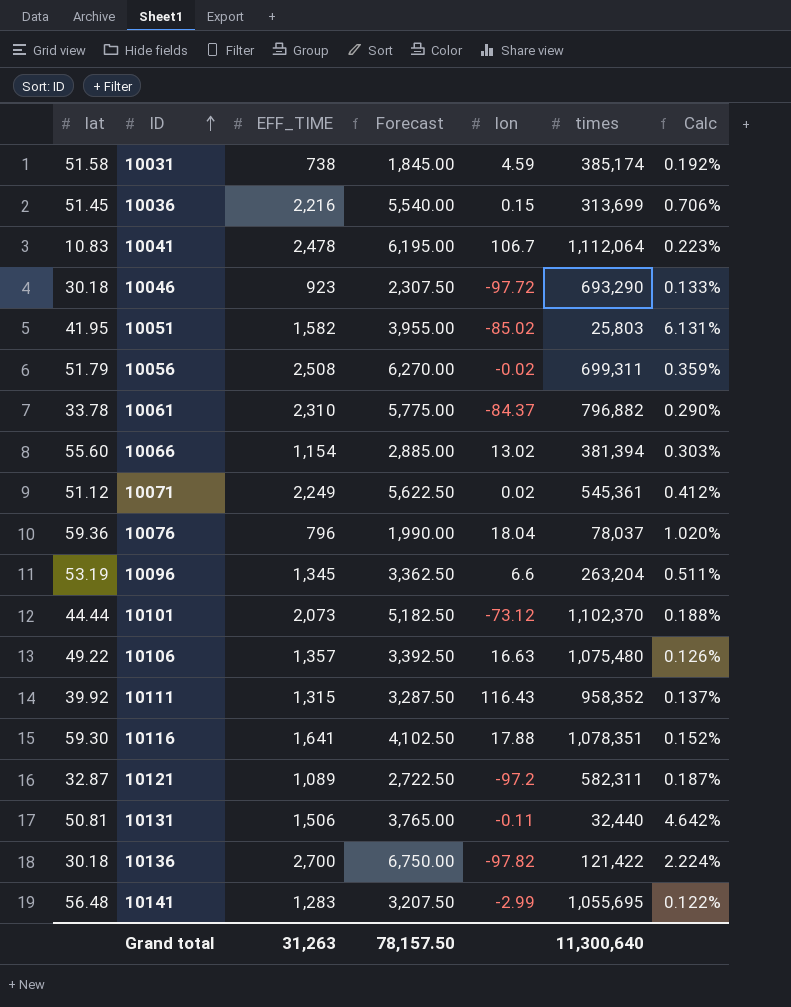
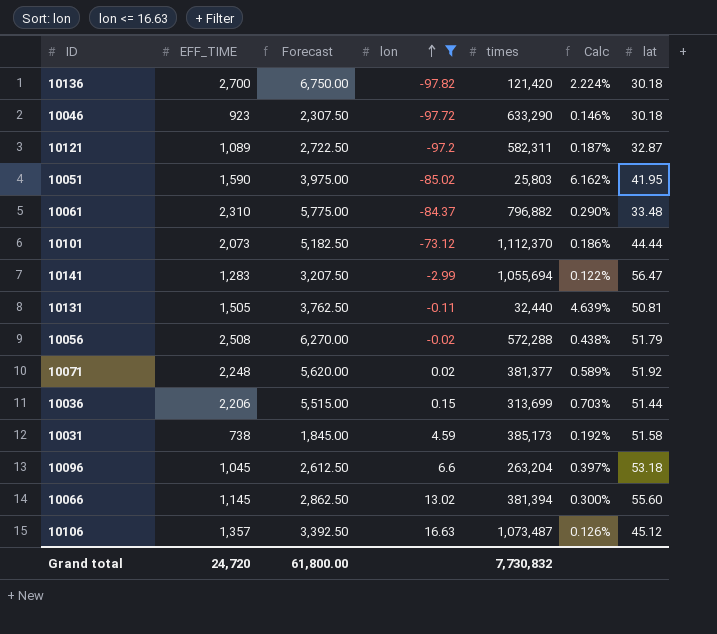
filter: none -> lon <= 16.63
row order: ID ascending -> lon ascending
column lat | position: 1 -> 7
10136 | times: 121,422 -> 121,420
10046 | times: 693,290 -> 633,290
10046 | Calc: 0.133% -> 0.146%
10051 | EFF_TIME: 1,582 -> 1,590
10051 | Forecast: 3,955.00 -> 3,975.00
10051 | Calc: 6.131% -> 6.162%
10061 | lat: 33.78 -> 33.48
10101 | times: 1,102,370 -> 1,112,370
10101 | Calc: 0.188% -> 0.186%
10141 | times: 1,055,695 -> 1,055,694
10141 | lat: 56.48 -> 56.47
10131 | EFF_TIME: 1,506 -> 1,505
10131 | Forecast: 3,765.00 -> 3,762.50
10131 | Calc: 4.642% -> 4.639%
10056 | times: 699,311 -> 572,288
10056 | Calc: 0.359% -> 0.438%
10071 | EFF_TIME: 2,249 -> 2,248
10071 | Forecast: 5,622.50 -> 5,620.00
10071 | times: 545,361 -> 381,377
10071 | Calc: 0.412% -> 0.589%
10071 | lat: 51.12 -> 51.92
10036 | EFF_TIME: 2,216 -> 2,206
10036 | Forecast: 5,540.00 -> 5,515.00
10036 | Calc: 0.706% -> 0.703%
10036 | lat: 51.45 -> 51.44
10031 | times: 385,174 -> 385,173
10096 | EFF_TIME: 1,345 -> 1,045
10096 | Forecast: 3,362.50 -> 2,612.50
10096 | Calc: 0.511% -> 0.397%
10096 | lat: 53.19 -> 53.18
10066 | EFF_TIME: 1,154 -> 1,145
10066 | Forecast: 2,885.00 -> 2,862.50
10066 | Calc: 0.303% -> 0.300%
10106 | times: 1,075,480 -> 1,073,487
10106 | lat: 49.22 -> 45.12
Grand total | EFF_TIME: 31,263 -> 24,720
Grand total | Forecast: 78,157.50 -> 61,800.00
Grand total | times: 11,300,640 -> 7,730,832

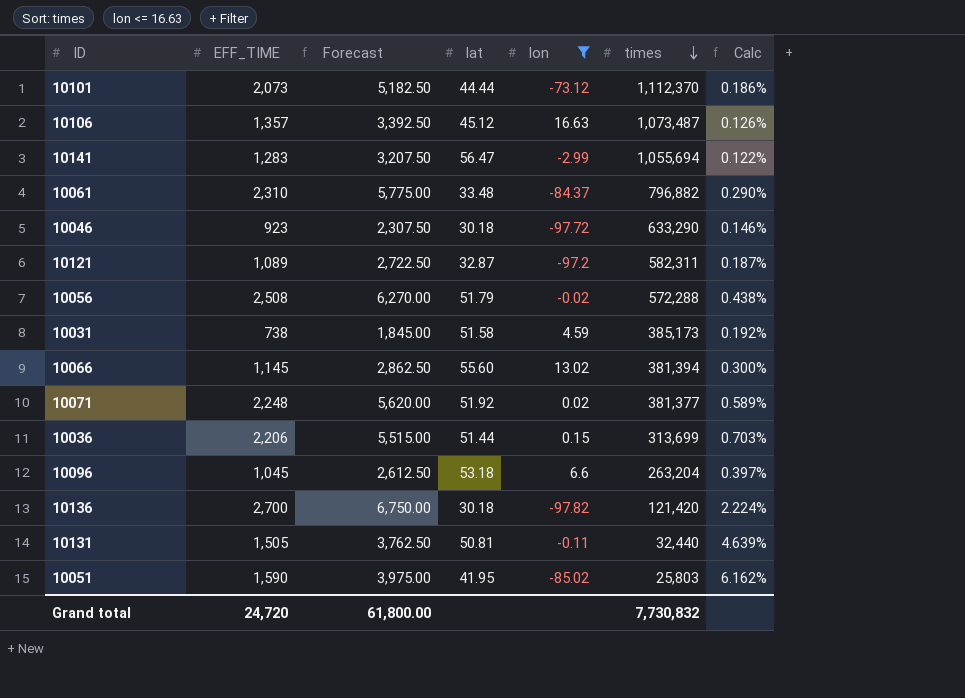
row order: lon ascending -> times descending
column lat | position: 7 -> 4

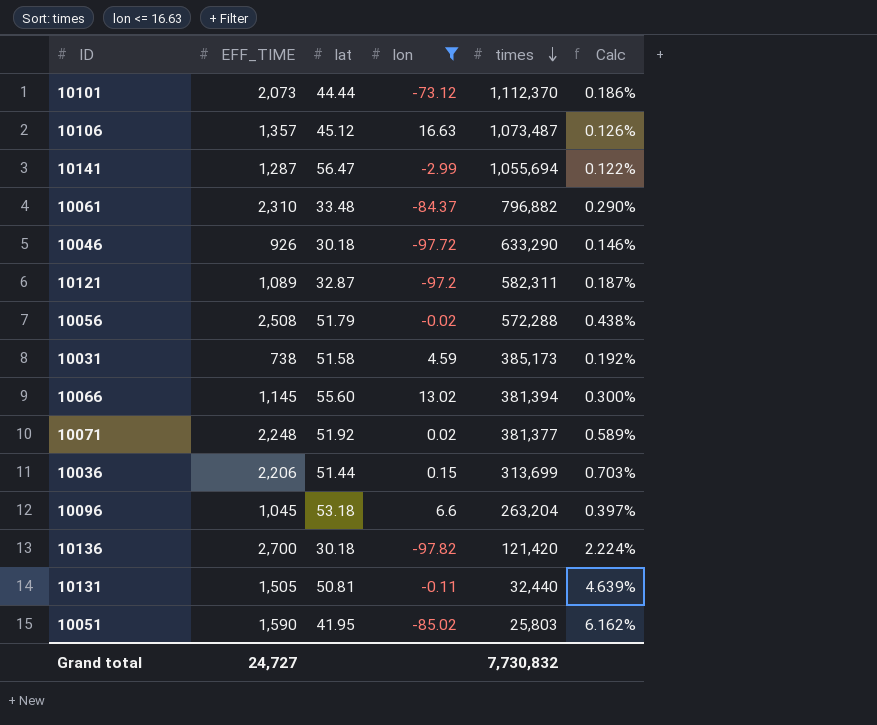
column Forecast | formula: [EFF_TIME] * 2.5 -> none
10141 | EFF_TIME: 1,283 -> 1,287
10046 | EFF_TIME: 923 -> 926
Grand total | EFF_TIME: 24,720 -> 24,727

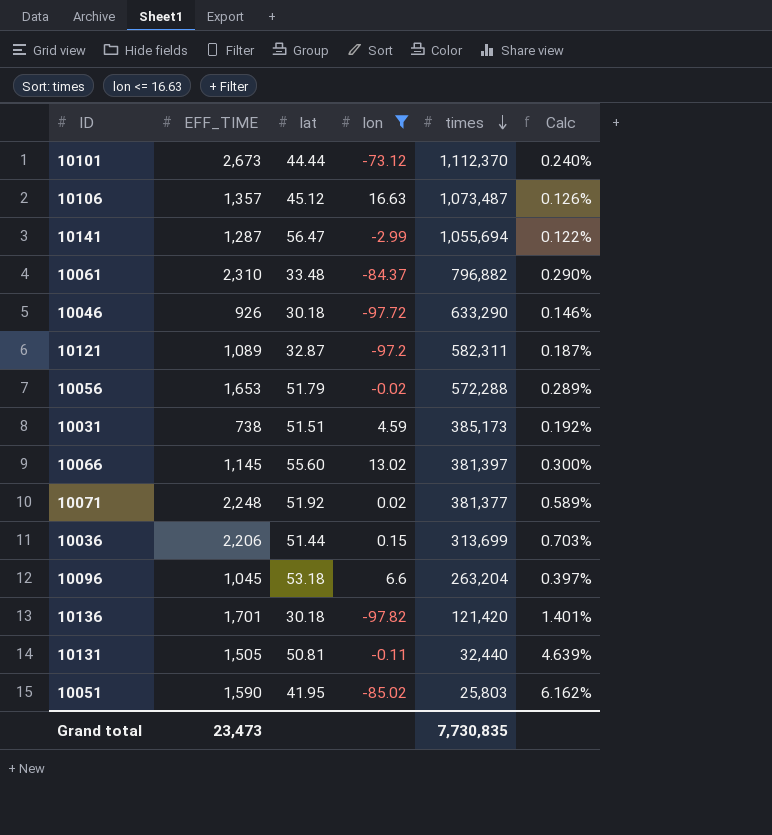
10101 | EFF_TIME: 2,073 -> 2,673
10101 | Calc: 0.186% -> 0.240%
10056 | EFF_TIME: 2,508 -> 1,653
10056 | Calc: 0.438% -> 0.289%
10031 | lat: 51.58 -> 51.51
10066 | times: 381,394 -> 381,397
10136 | EFF_TIME: 2,700 -> 1,701
10136 | Calc: 2.224% -> 1.401%
Grand total | EFF_TIME: 24,727 -> 23,473
Grand total | times: 7,730,832 -> 7,730,835

